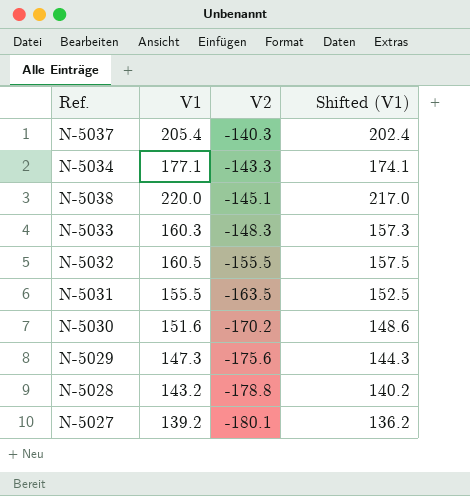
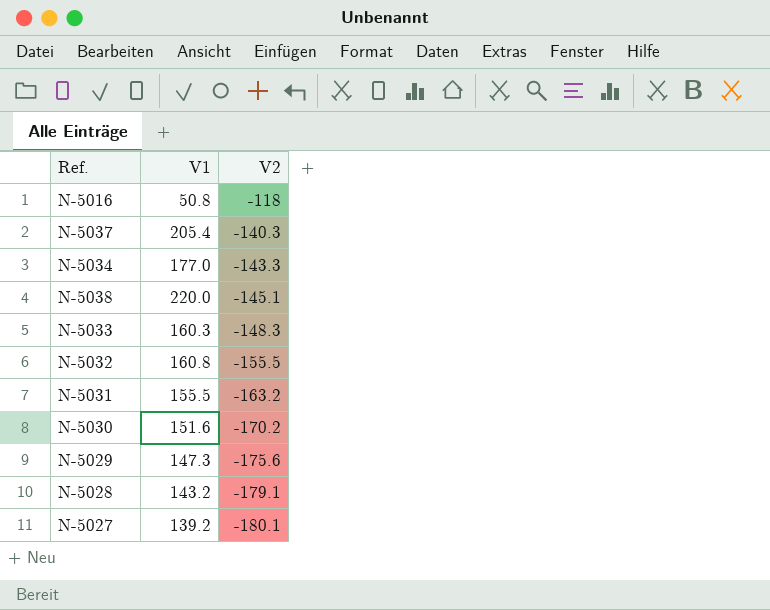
column Shifted (V1) | formula: [V1] - 3 -> none
row N-5016: none -> 50.8 | -118
N-5034 | V1: 177.1 -> 177.0
N-5032 | V1: 160.5 -> 160.8
N-5031 | V2: -163.5 -> -163.2
N-5028 | V2: -178.8 -> -179.1

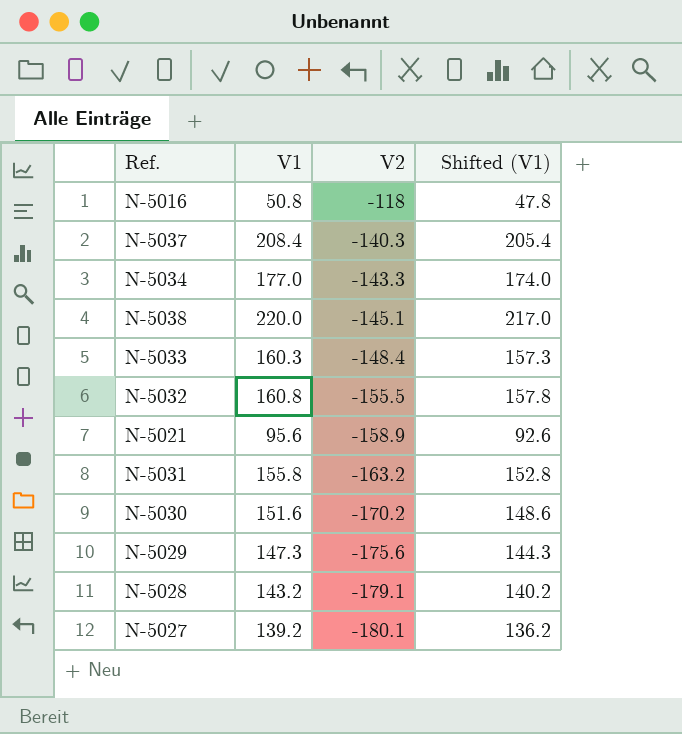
column Shifted (V1) | formula: none -> [V1] - 3
N-5037 | V1: 205.4 -> 208.4
N-5033 | V2: -148.3 -> -148.4
row N-5021: none -> 95.6 | -158.9 | 92.6
N-5031 | V1: 155.5 -> 155.8

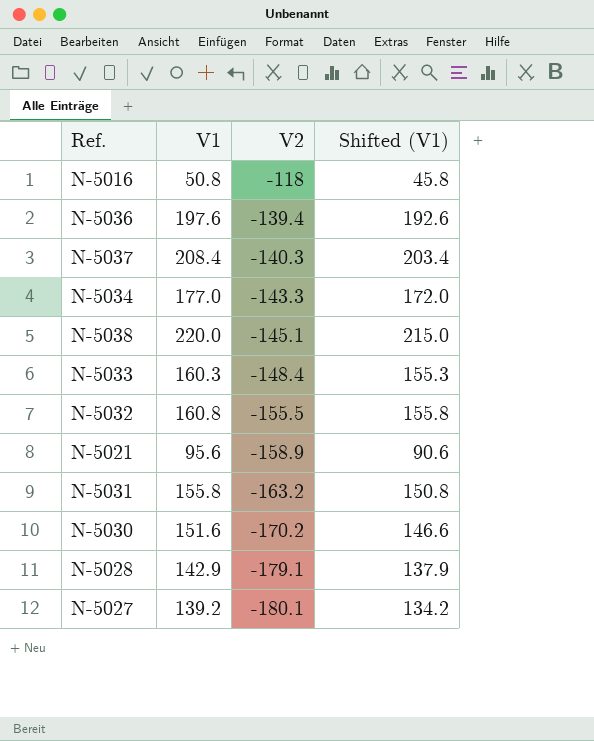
column Shifted (V1) | formula: [V1] - 3 -> [V1] - 5
row N-5029: 147.3 | -175.6 | 144.3 -> none
row N-5036: none -> 197.6 | -139.4 | 192.6
N-5028 | V1: 143.2 -> 142.9

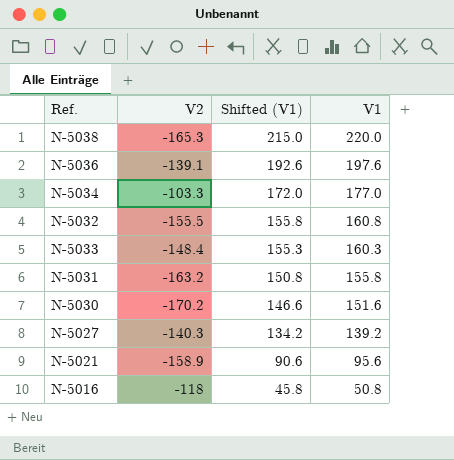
row order: V2 descending -> Shifted (V1) descending
column V1 | position: 2 -> 4
row N-5037: 208.4 | -140.3 | 203.4 -> none
row N-5028: 142.9 | -179.1 | 137.9 -> none
N-5038 | V2: -145.1 -> -165.3
N-5036 | V2: -139.4 -> -139.1
N-5034 | V2: -143.3 -> -103.3
N-5027 | V2: -180.1 -> -140.3

